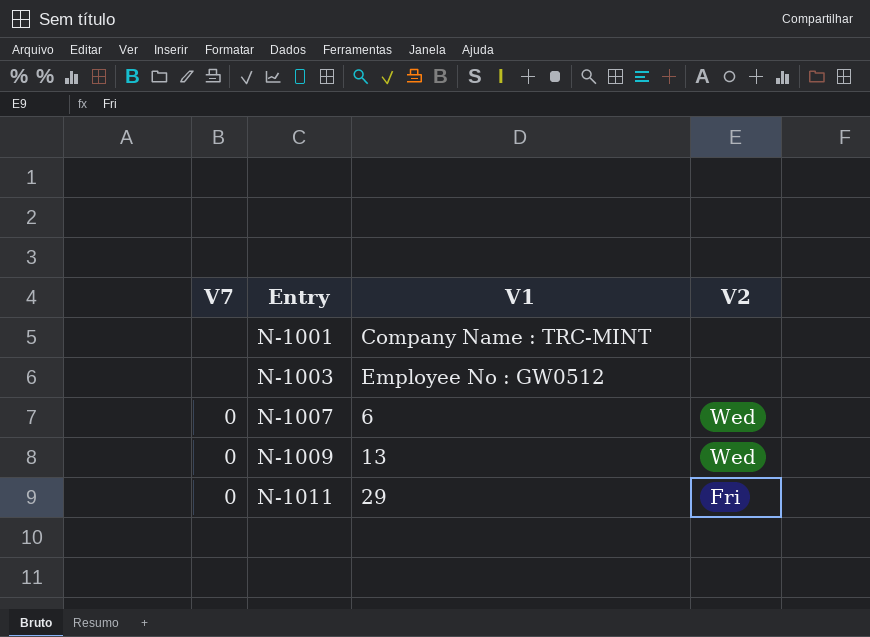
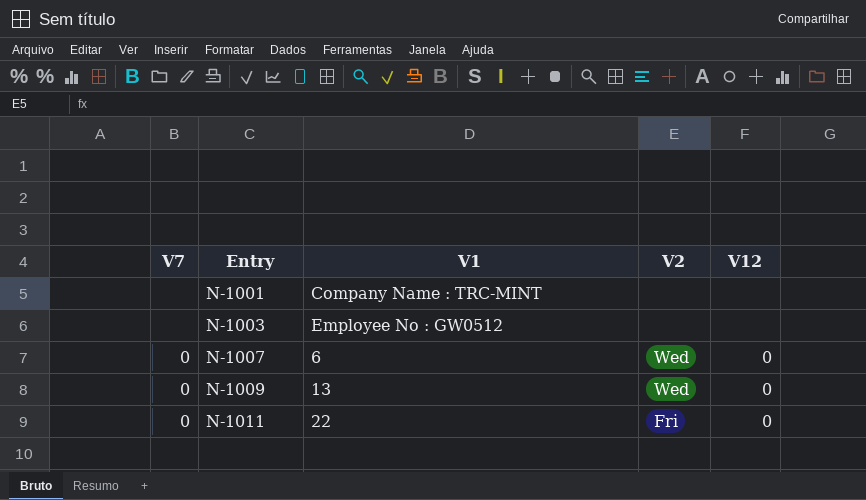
column V12 | position: none -> 5
N-1011 | V1: 29 -> 22

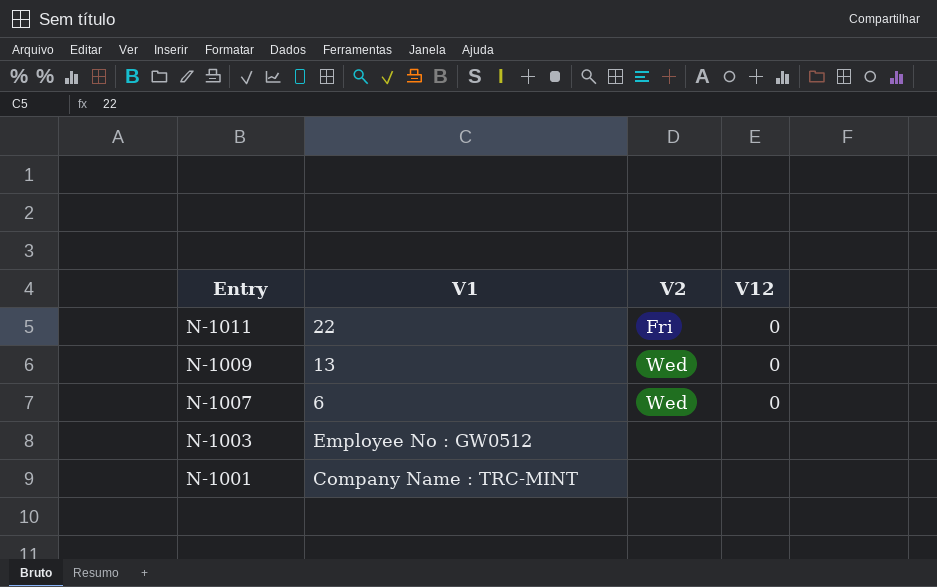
row order: Entry ascending -> Entry descending
column V7 | position: 1 -> none

